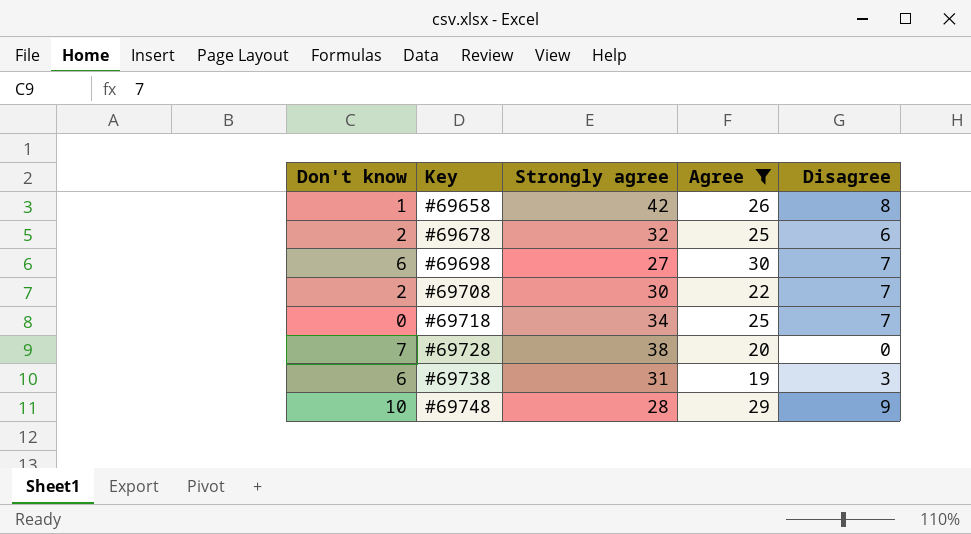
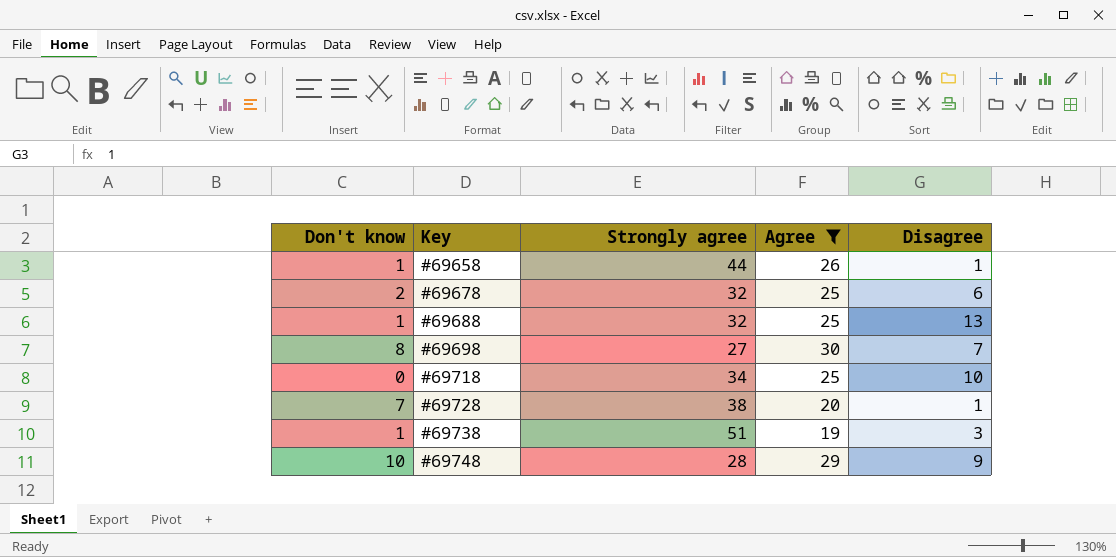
row #69708: 2 | 30 | 22 | 7 -> none
#69658 | Strongly agree: 42 -> 44
#69658 | Disagree: 8 -> 1
row #69688: none -> 1 | 32 | 25 | 13
#69698 | Don't know: 6 -> 8
#69718 | Disagree: 7 -> 10
#69728 | Disagree: 0 -> 1
#69738 | Don't know: 6 -> 1
#69738 | Strongly agree: 31 -> 51

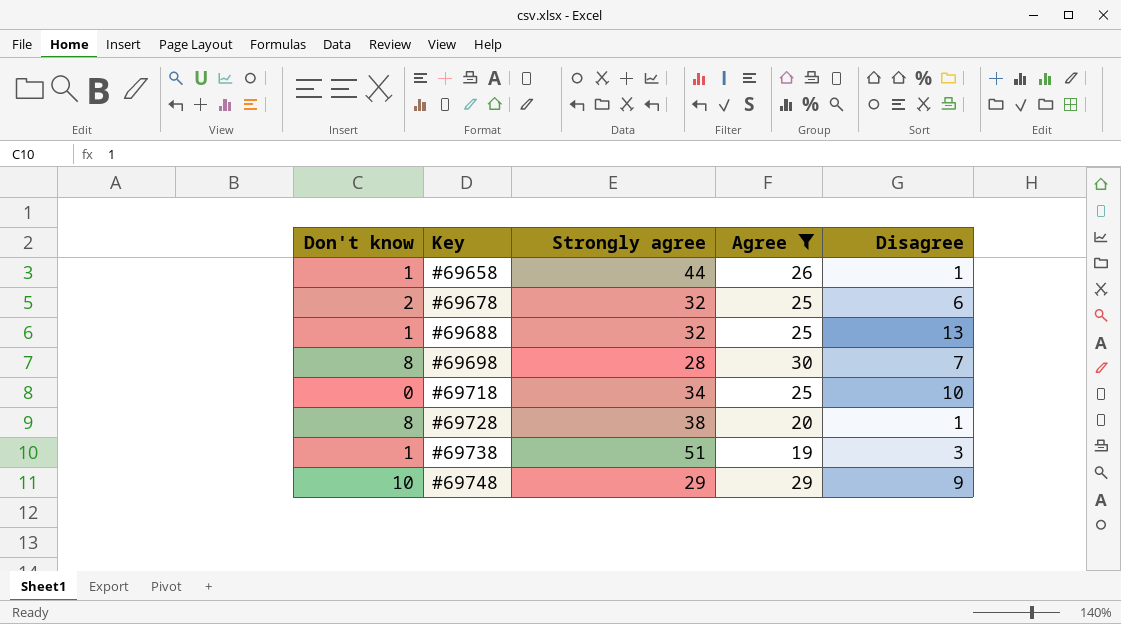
#69698 | Strongly agree: 27 -> 28
#69728 | Don't know: 7 -> 8
#69748 | Strongly agree: 28 -> 29

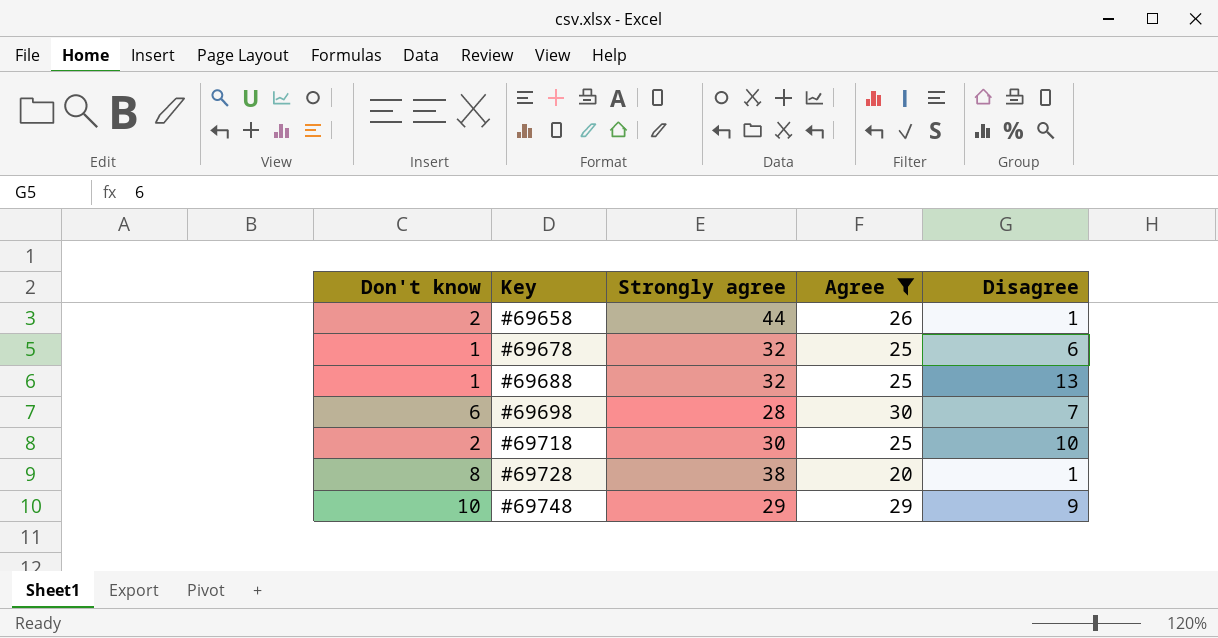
row #69738: 1 | 51 | 19 | 3 -> none
#69658 | Don't know: 1 -> 2
#69678 | Don't know: 2 -> 1
#69698 | Don't know: 8 -> 6
#69718 | Don't know: 0 -> 2
#69718 | Strongly agree: 34 -> 30

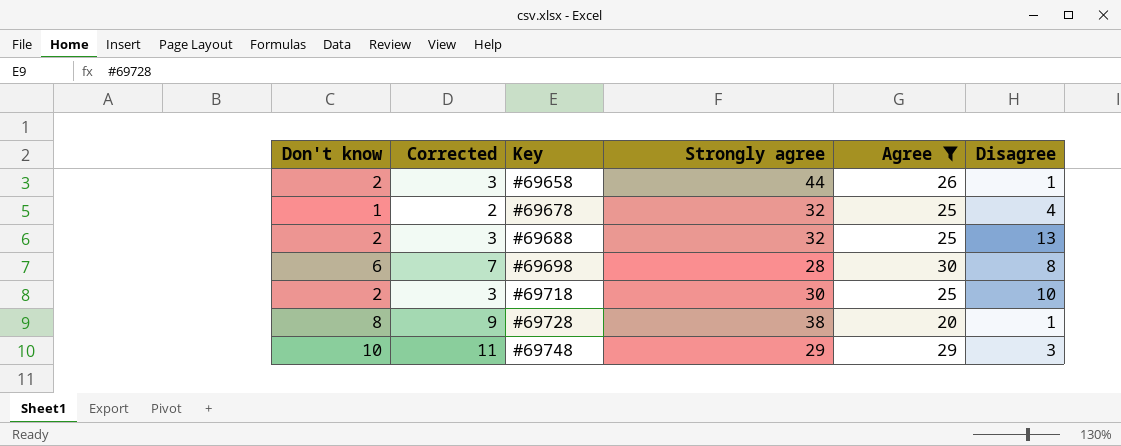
column Corrected | formula: none -> [Don't know] + 1
#69678 | Disagree: 6 -> 4
#69688 | Don't know: 1 -> 2
#69698 | Disagree: 7 -> 8
#69748 | Disagree: 9 -> 3

